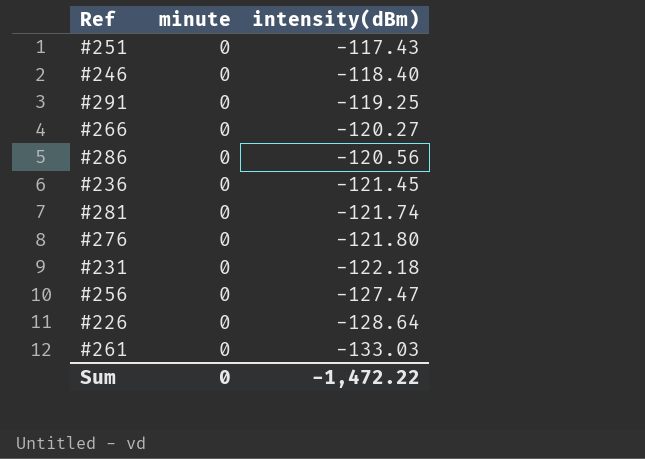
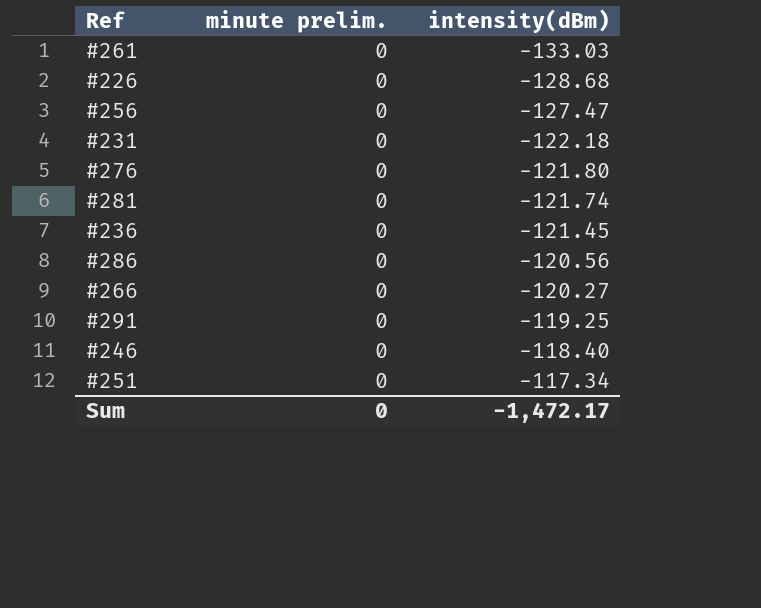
row order: intensity(dBm) descending -> intensity(dBm) ascending
column name: minute -> minute prelim.
#226 | intensity(dBm): -128.64 -> -128.68
#251 | intensity(dBm): -117.43 -> -117.34
Sum | intensity(dBm): -1,472.22 -> -1,472.17

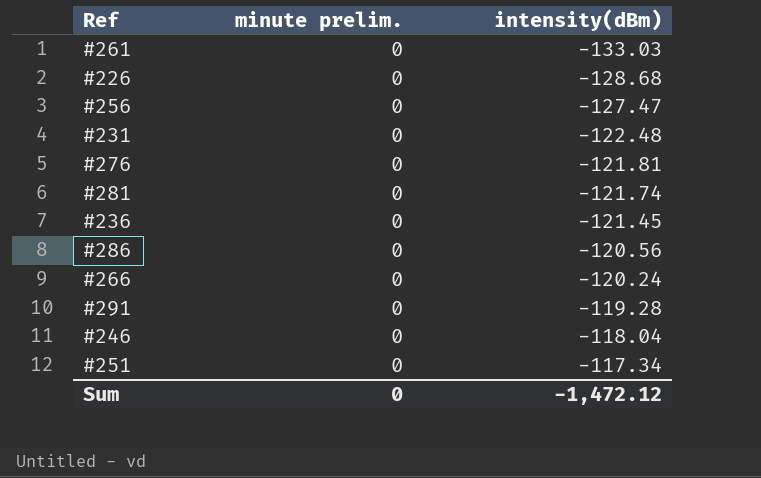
#231 | intensity(dBm): -122.18 -> -122.48
#276 | intensity(dBm): -121.80 -> -121.81
#266 | intensity(dBm): -120.27 -> -120.24
#291 | intensity(dBm): -119.25 -> -119.28
#246 | intensity(dBm): -118.40 -> -118.04
Sum | intensity(dBm): -1,472.17 -> -1,472.12

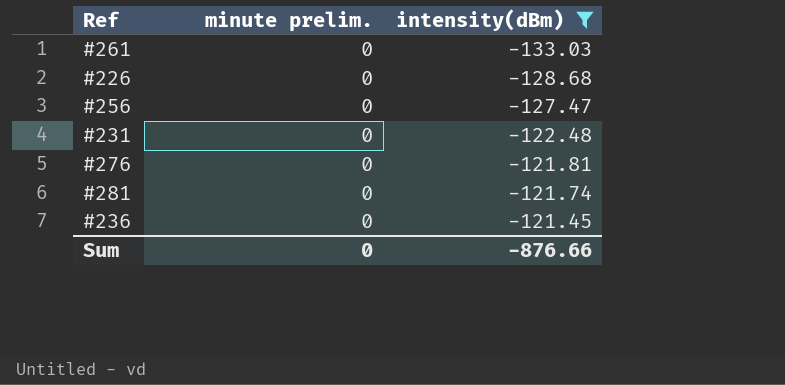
filter: none -> intensity(dBm) <= -121.45
Sum | intensity(dBm): -1,472.12 -> -876.66

